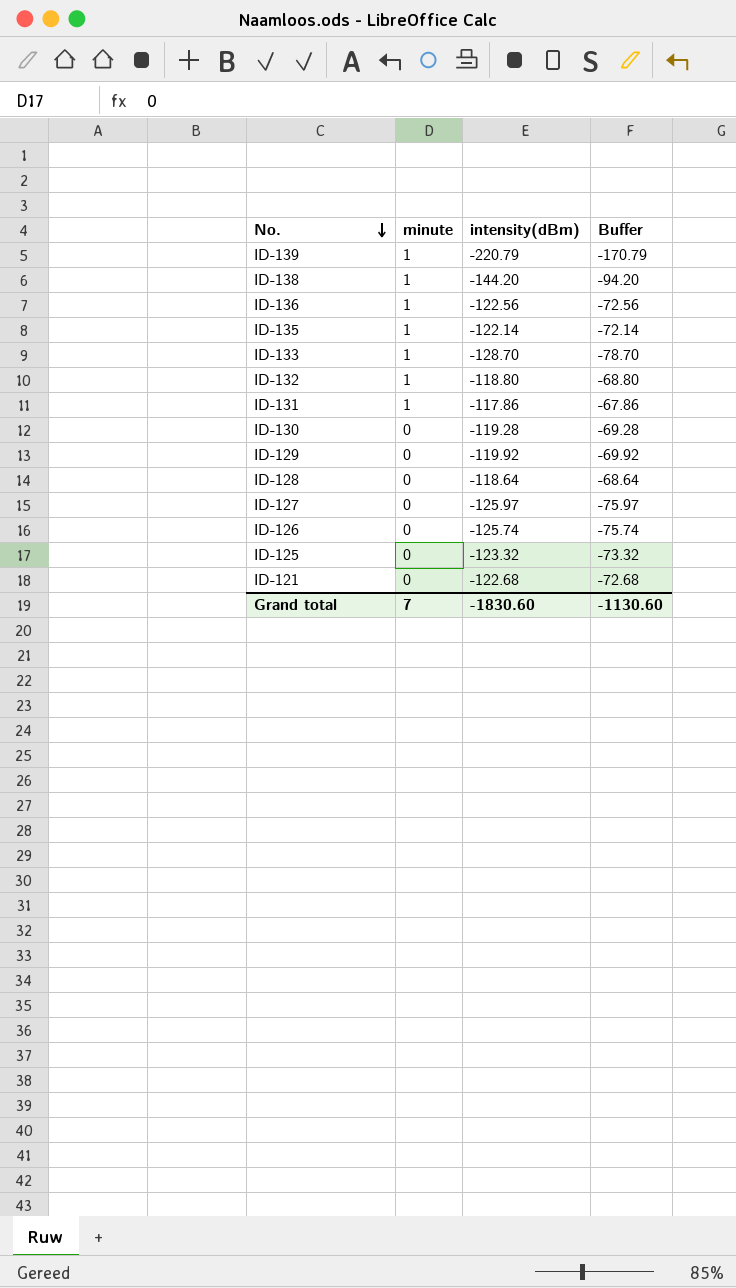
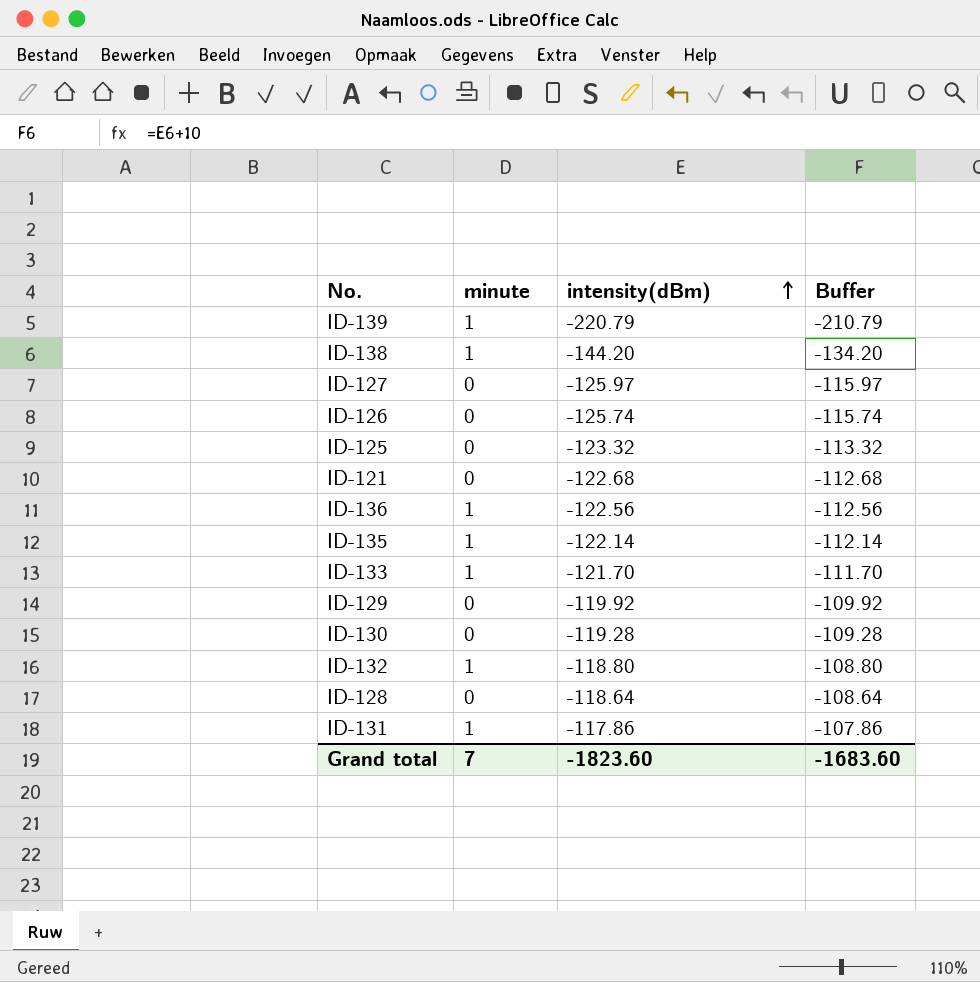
row order: No. descending -> intensity(dBm) ascending
column Buffer | formula: [intensity(dBm)] + 50 -> [intensity(dBm)] + 10
ID-133 | intensity(dBm): -128.70 -> -121.70
Grand total | intensity(dBm): -1830.60 -> -1823.60
Grand total | Buffer: -1130.60 -> -1683.60

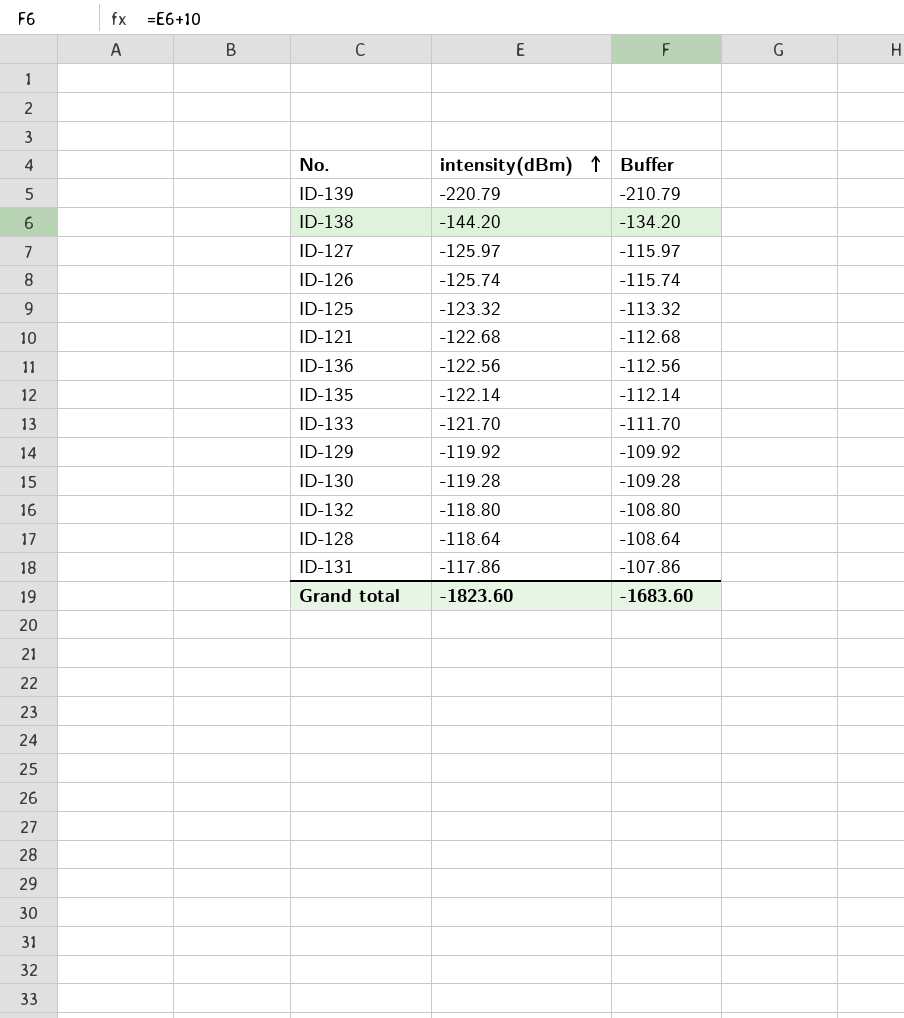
column minute | position: 2 -> none

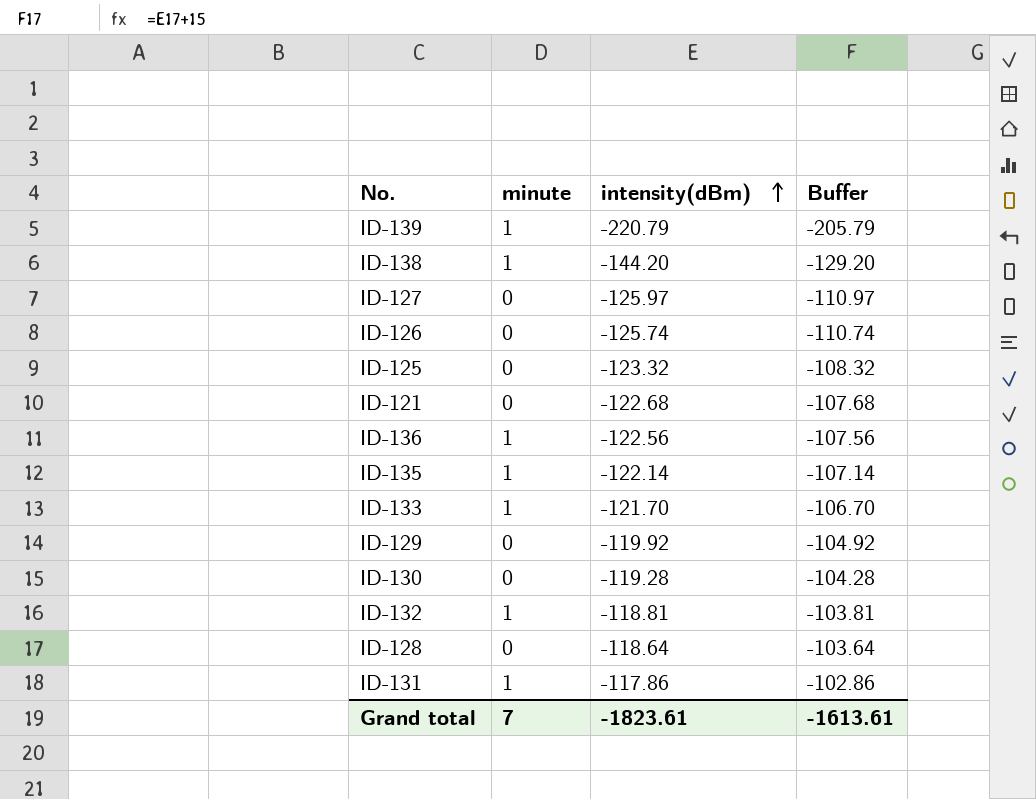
column minute | position: none -> 2
column Buffer | formula: [intensity(dBm)] + 10 -> [intensity(dBm)] + 15
ID-132 | intensity(dBm): -118.80 -> -118.81
Grand total | intensity(dBm): -1823.60 -> -1823.61
Grand total | Buffer: -1683.60 -> -1613.61

